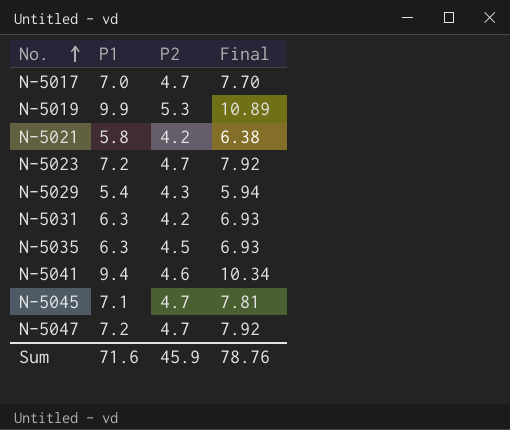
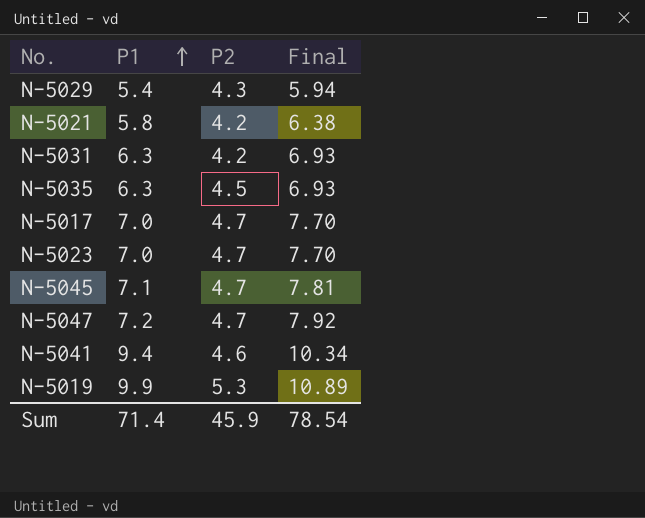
row order: No. ascending -> P1 ascending
N-5023 | P1: 7.2 -> 7.0
N-5023 | Final: 7.92 -> 7.70
Sum | P1: 71.6 -> 71.4
Sum | Final: 78.76 -> 78.54

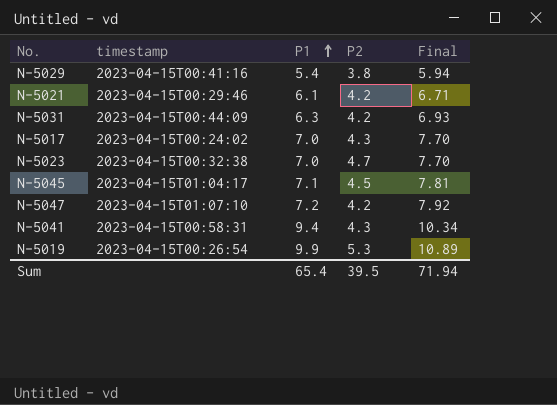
column timestamp | position: none -> 2
row N-5035: 6.3 | 4.5 | 6.93 -> none
N-5029 | P2: 4.3 -> 3.8
N-5021 | P1: 5.8 -> 6.1
N-5021 | Final: 6.38 -> 6.71
N-5017 | P2: 4.7 -> 4.3
N-5045 | P2: 4.7 -> 4.5
N-5047 | P2: 4.7 -> 4.2
N-5041 | P2: 4.6 -> 4.3
Sum | P1: 71.4 -> 65.4
Sum | P2: 45.9 -> 39.5
Sum | Final: 78.54 -> 71.94

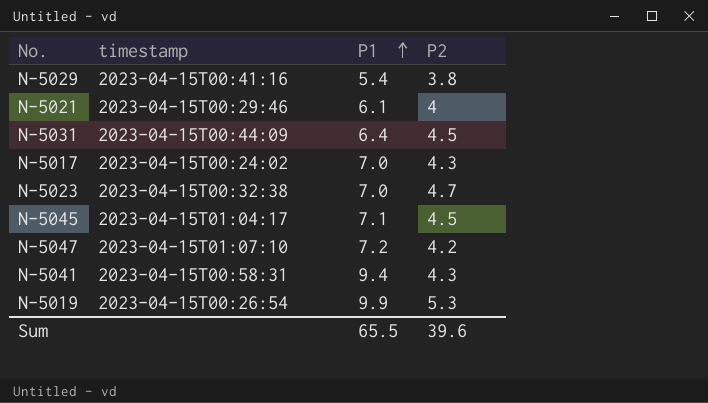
column Final | formula: [P1] * 1.1 -> none
N-5021 | P2: 4.2 -> 4
N-5031 | P1: 6.3 -> 6.4
N-5031 | P2: 4.2 -> 4.5
Sum | P1: 65.4 -> 65.5
Sum | P2: 39.5 -> 39.6

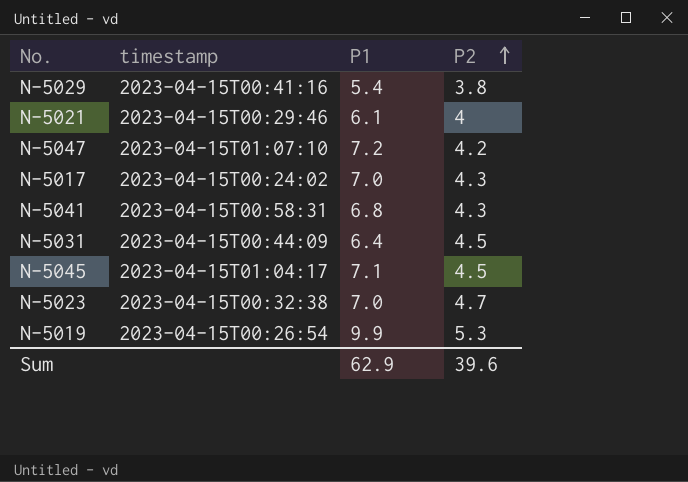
row order: P1 ascending -> P2 ascending
N-5041 | P1: 9.4 -> 6.8
Sum | P1: 65.5 -> 62.9

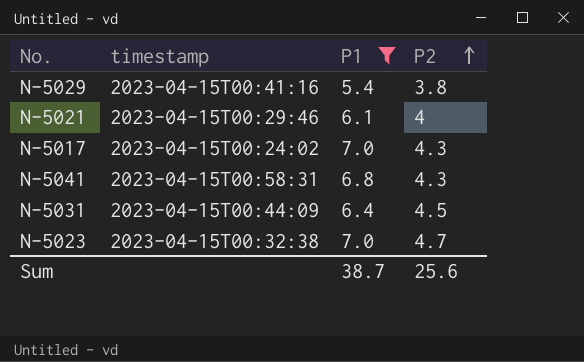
filter: none -> P1 <= 7.0
Sum | P1: 62.9 -> 38.7
Sum | P2: 39.6 -> 25.6

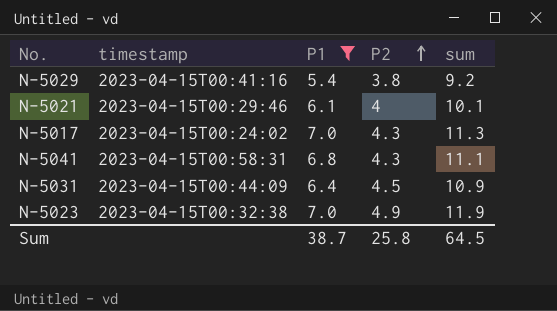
column sum | formula: none -> [P1] + [P2]
N-5023 | P2: 4.7 -> 4.9
Sum | P2: 25.6 -> 25.8

